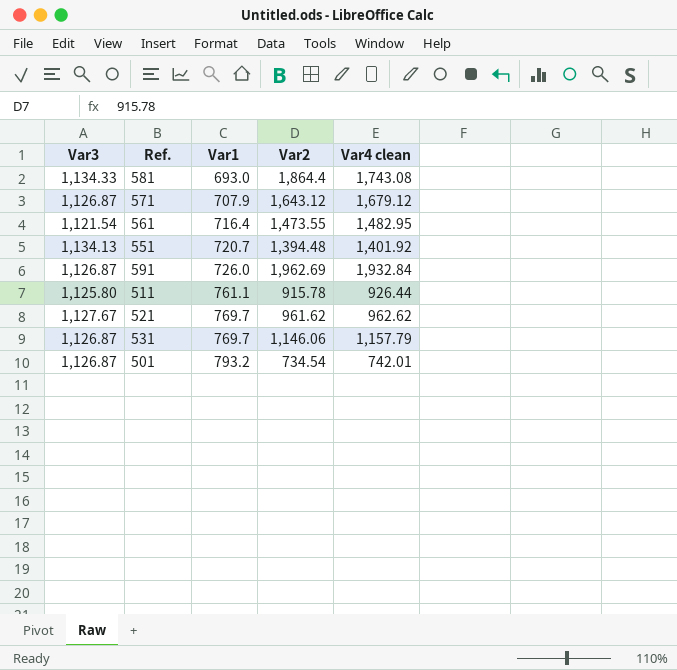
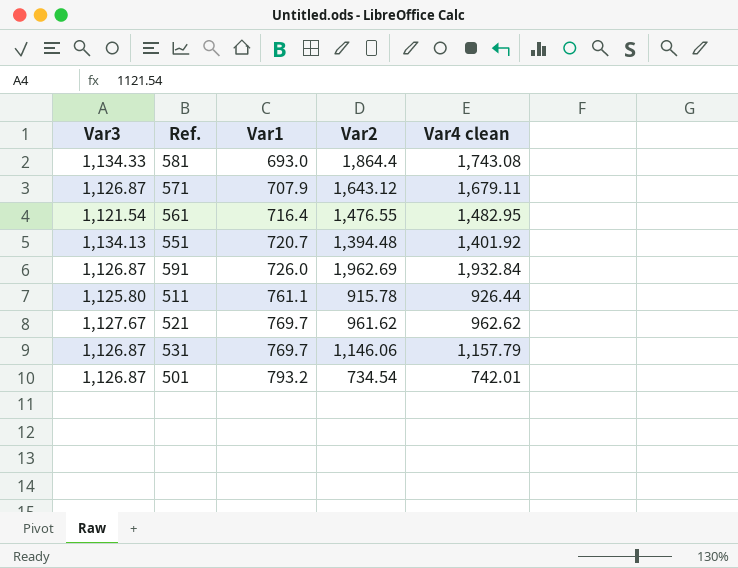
571 | Var4 clean: 1,679.12 -> 1,679.11
561 | Var2: 1,473.55 -> 1,476.55

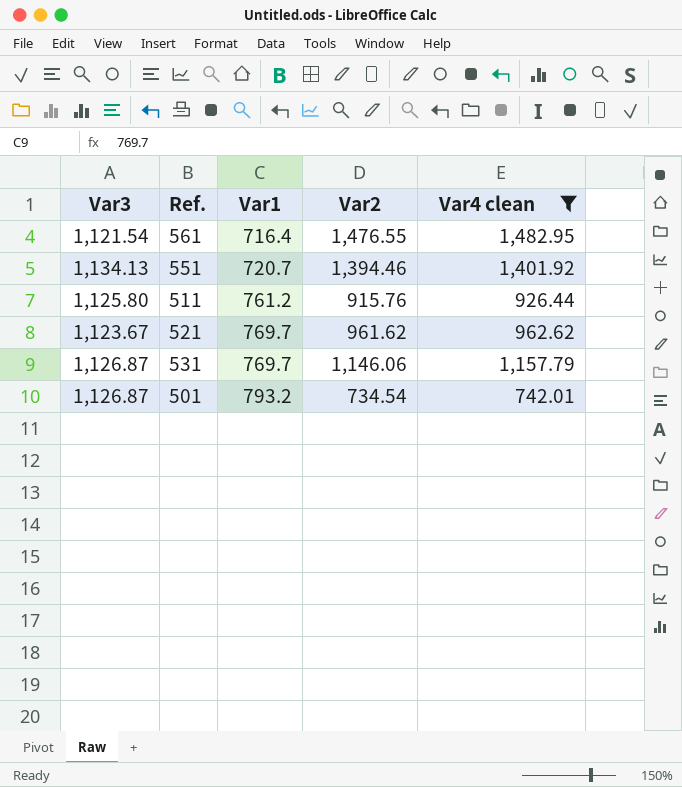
filter: none -> Var4 clean <= 1,482.95
551 | Var2: 1,394.48 -> 1,394.46
511 | Var1: 761.1 -> 761.2
511 | Var2: 915.78 -> 915.76
521 | Var3: 1,127.67 -> 1,123.67

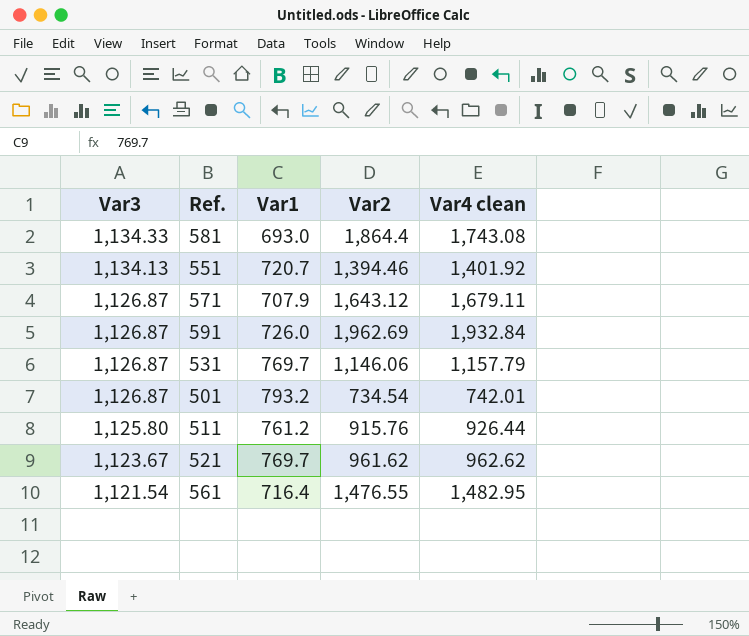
filter: Var4 clean <= 1,482.95 -> none
row order: Var1 ascending -> Var3 descending

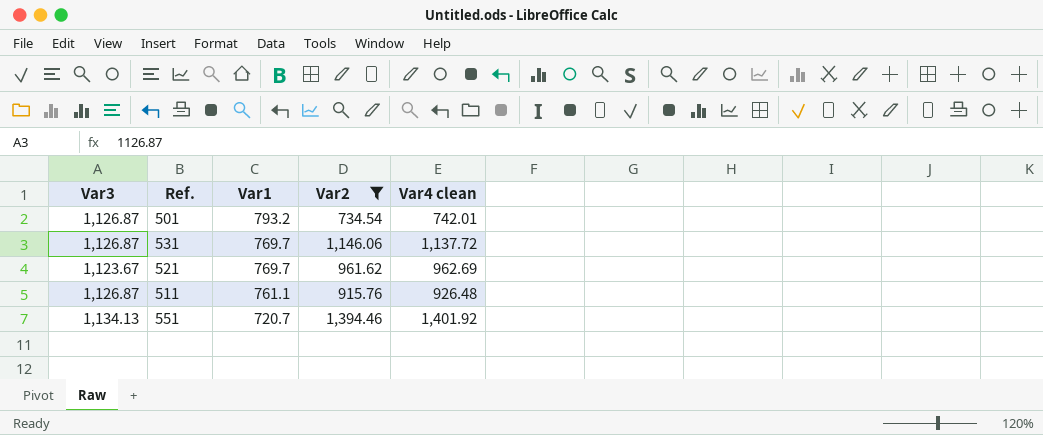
filter: none -> Var2 <= 1,394.46
row order: Var3 descending -> Var1 descending
531 | Var4 clean: 1,157.79 -> 1,137.72
521 | Var4 clean: 962.62 -> 962.69
511 | Var3: 1,125.80 -> 1,126.87
511 | Var1: 761.2 -> 761.1
511 | Var4 clean: 926.44 -> 926.48

